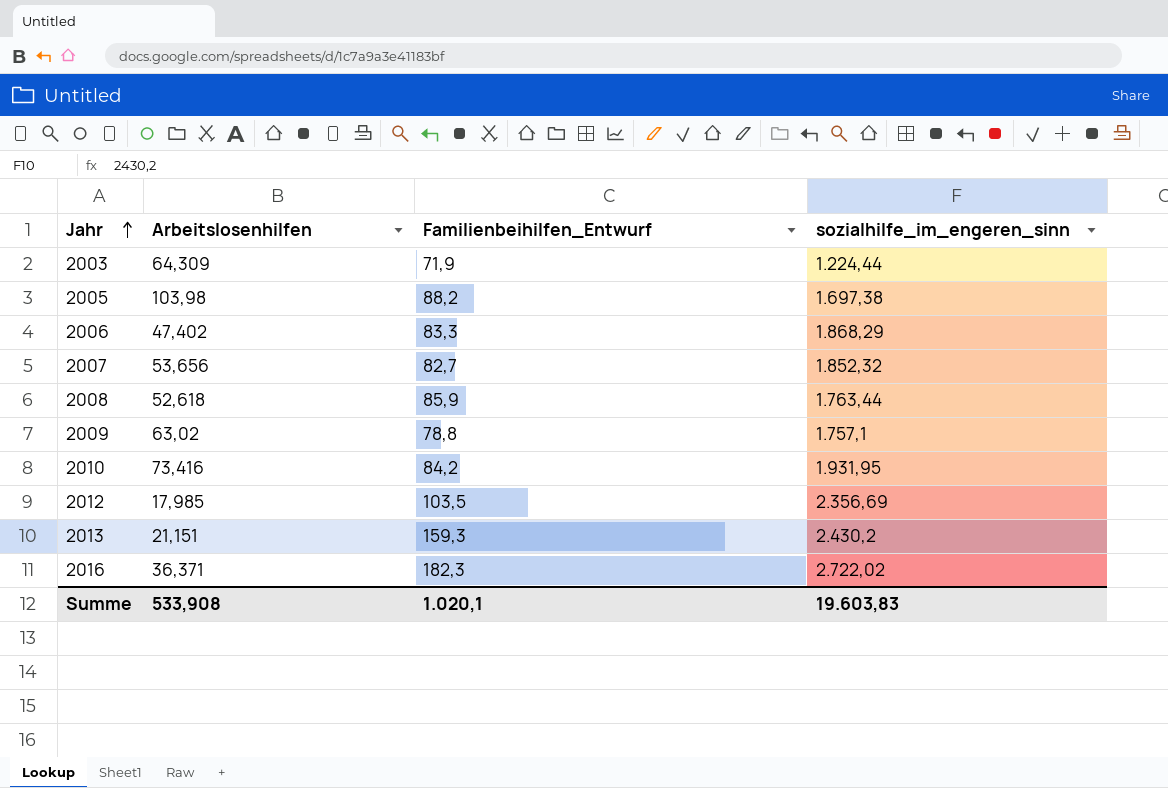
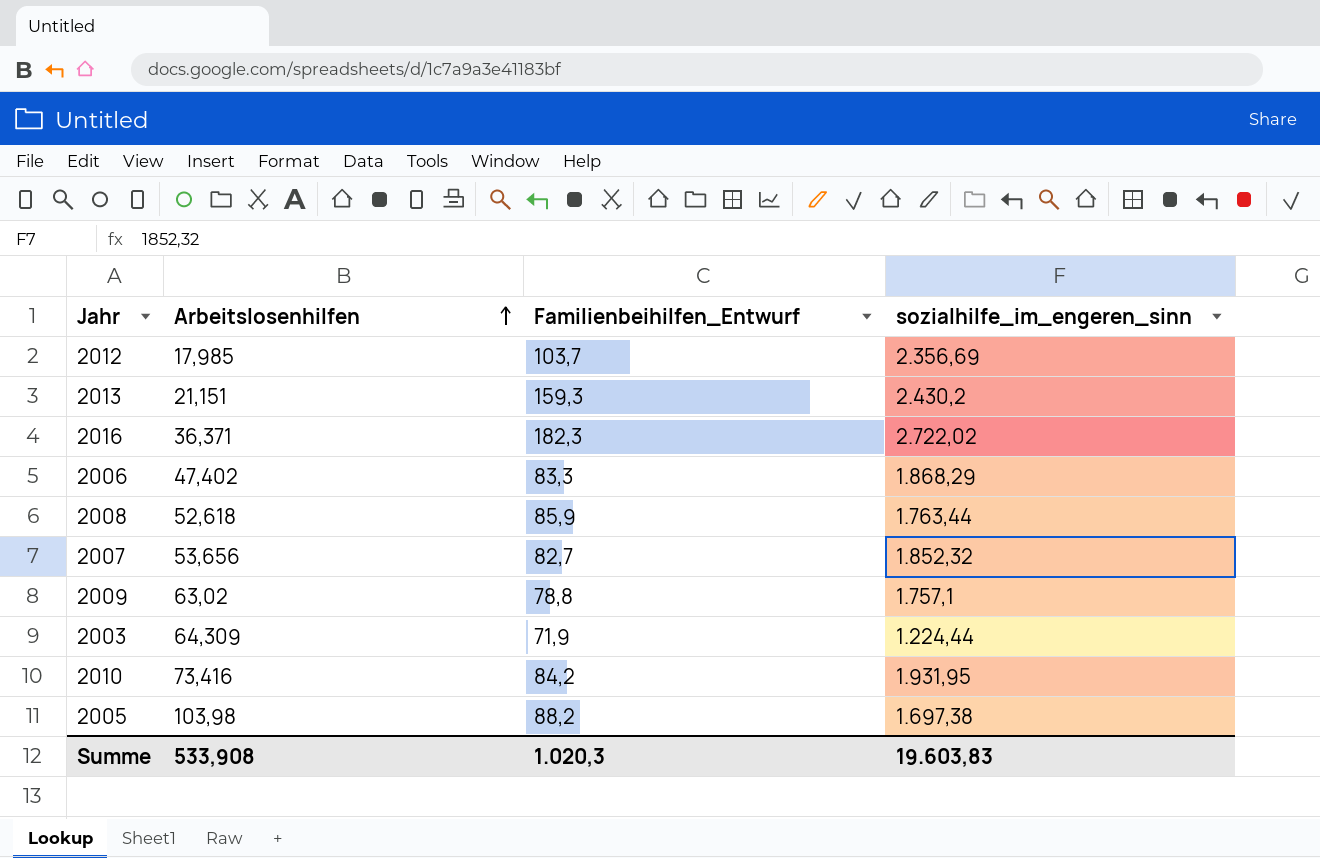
row order: Jahr ascending -> Arbeitslosenhilfen ascending
2012 | Familienbeihilfen_Entwurf: 103,5 -> 103,7
Summe | Familienbeihilfen_Entwurf: 1.020,1 -> 1.020,3

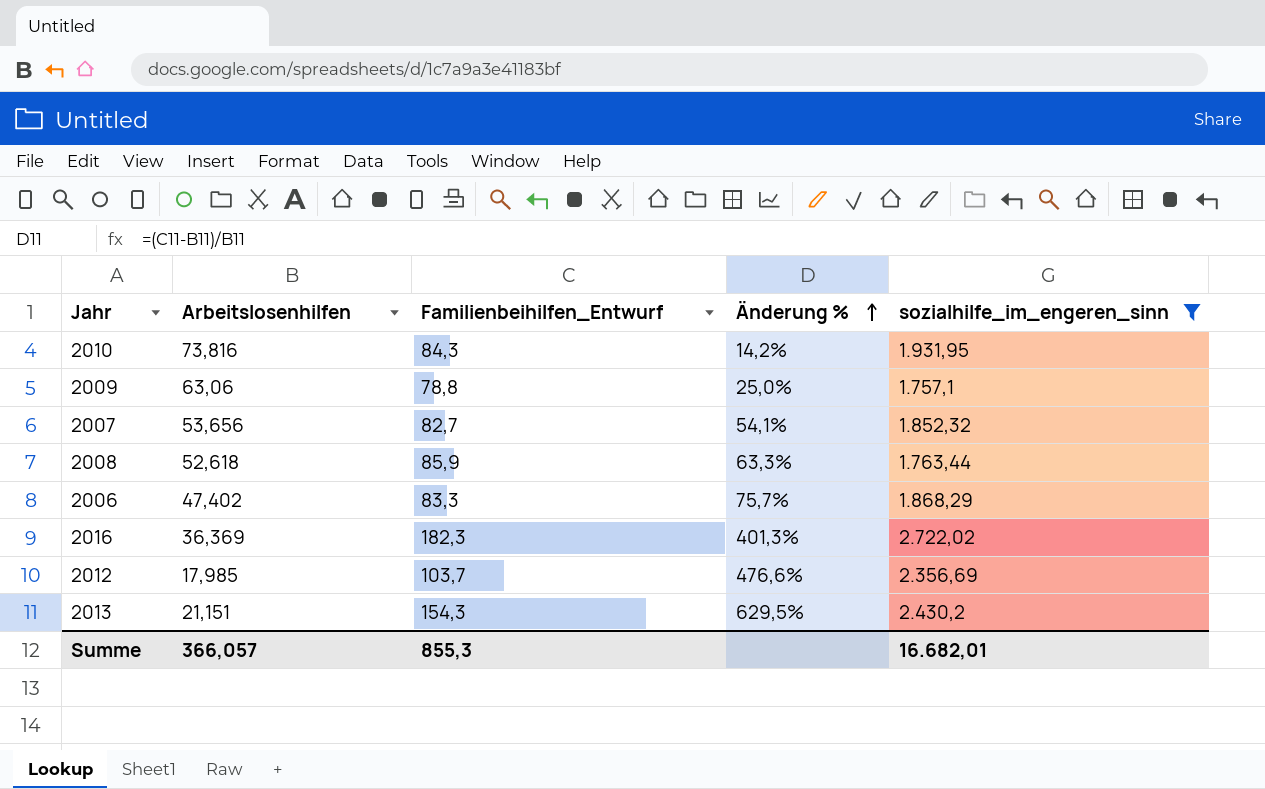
filter: none -> sozialhilfe_im_engeren_sinn >= 1.757,1
row order: Arbeitslosenhilfen ascending -> Änderung % ascending
column Änderung % | formula: none -> ([Familienbeihilfen_Entwurf] - [Arbeitslosenhilfen]) / [Arbeitslosenhilfen]
2010 | Arbeitslosenhilfen: 73,416 -> 73,816
2010 | Familienbeihilfen_Entwurf: 84,2 -> 84,3
2009 | Arbeitslosenhilfen: 63,02 -> 63,06
2016 | Arbeitslosenhilfen: 36,371 -> 36,369
2013 | Familienbeihilfen_Entwurf: 159,3 -> 154,3
Summe | Arbeitslosenhilfen: 533,908 -> 366,057
Summe | Familienbeihilfen_Entwurf: 1.020,3 -> 855,3
Summe | sozialhilfe_im_engeren_sinn: 19.603,83 -> 16.682,01

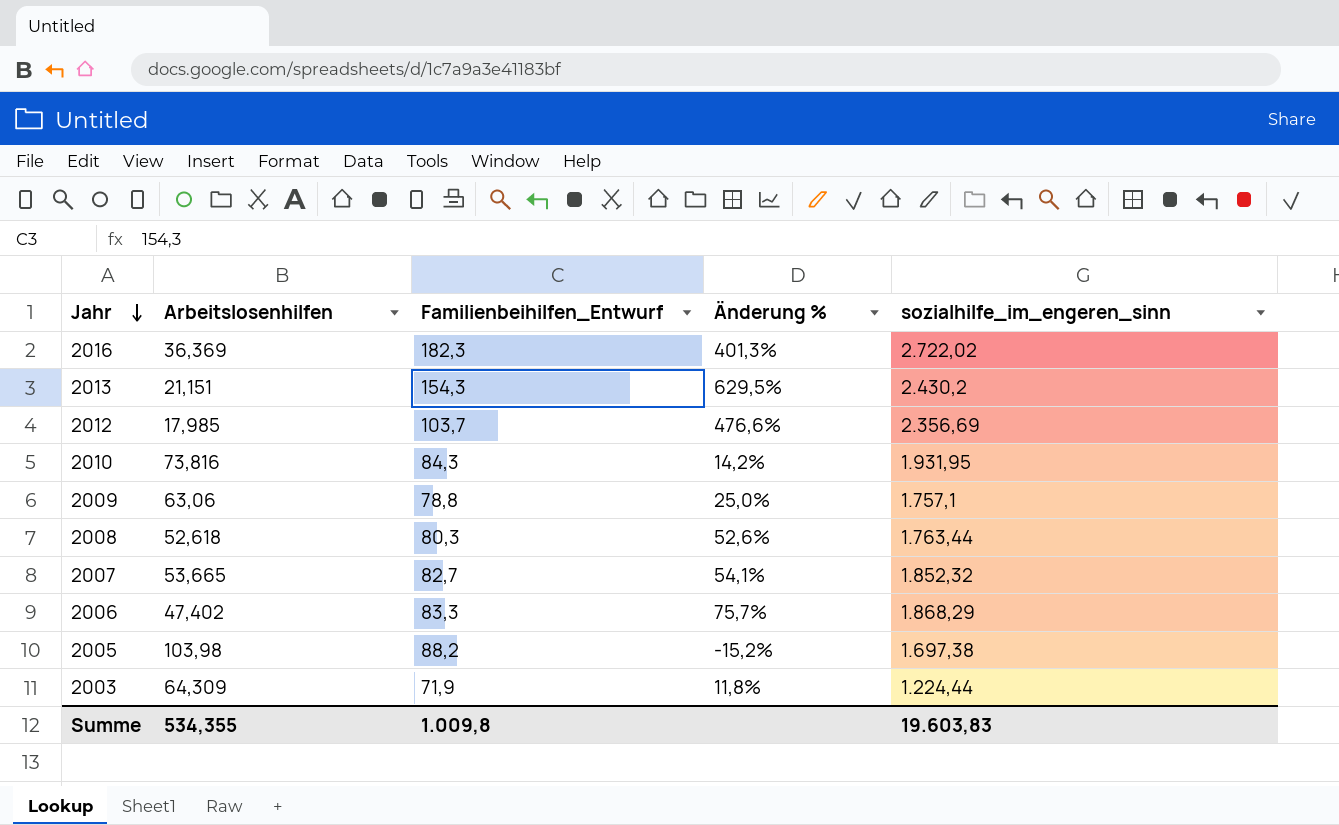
filter: sozialhilfe_im_engeren_sinn >= 1.757,1 -> none
row order: Änderung % ascending -> Jahr descending
2008 | Familienbeihilfen_Entwurf: 85,9 -> 80,3
2008 | Änderung %: 63,3% -> 52,6%
2007 | Arbeitslosenhilfen: 53,656 -> 53,665
Summe | Arbeitslosenhilfen: 366,057 -> 534,355
Summe | Familienbeihilfen_Entwurf: 855,3 -> 1.009,8
Summe | sozialhilfe_im_engeren_sinn: 16.682,01 -> 19.603,83

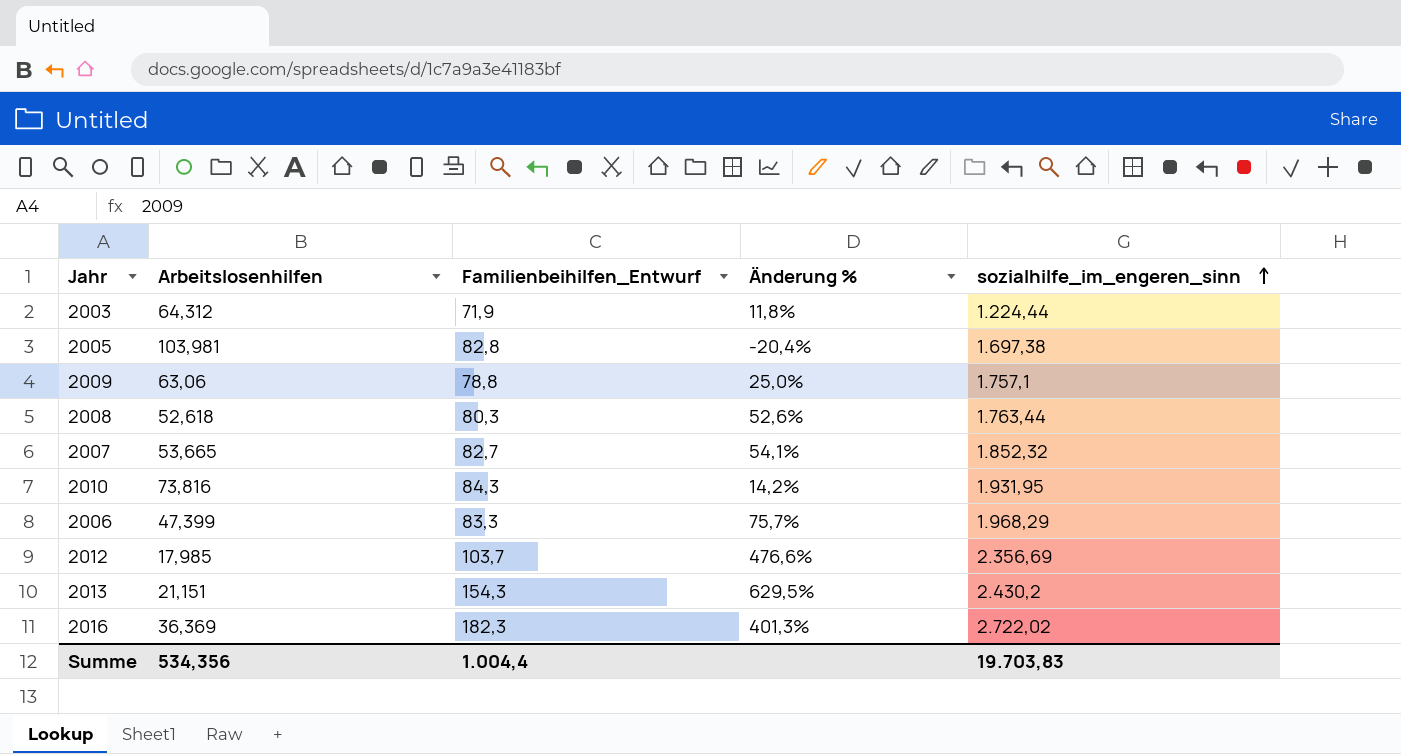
row order: Jahr descending -> sozialhilfe_im_engeren_sinn ascending
2003 | Arbeitslosenhilfen: 64,309 -> 64,312
2005 | Arbeitslosenhilfen: 103,98 -> 103,981
2005 | Familienbeihilfen_Entwurf: 88,2 -> 82,8
2005 | Änderung %: -15,2% -> -20,4%
2006 | Arbeitslosenhilfen: 47,402 -> 47,399
2006 | sozialhilfe_im_engeren_sinn: 1.868,29 -> 1.968,29
Summe | Arbeitslosenhilfen: 534,355 -> 534,356
Summe | Familienbeihilfen_Entwurf: 1.009,8 -> 1.004,4
Summe | sozialhilfe_im_engeren_sinn: 19.603,83 -> 19.703,83

